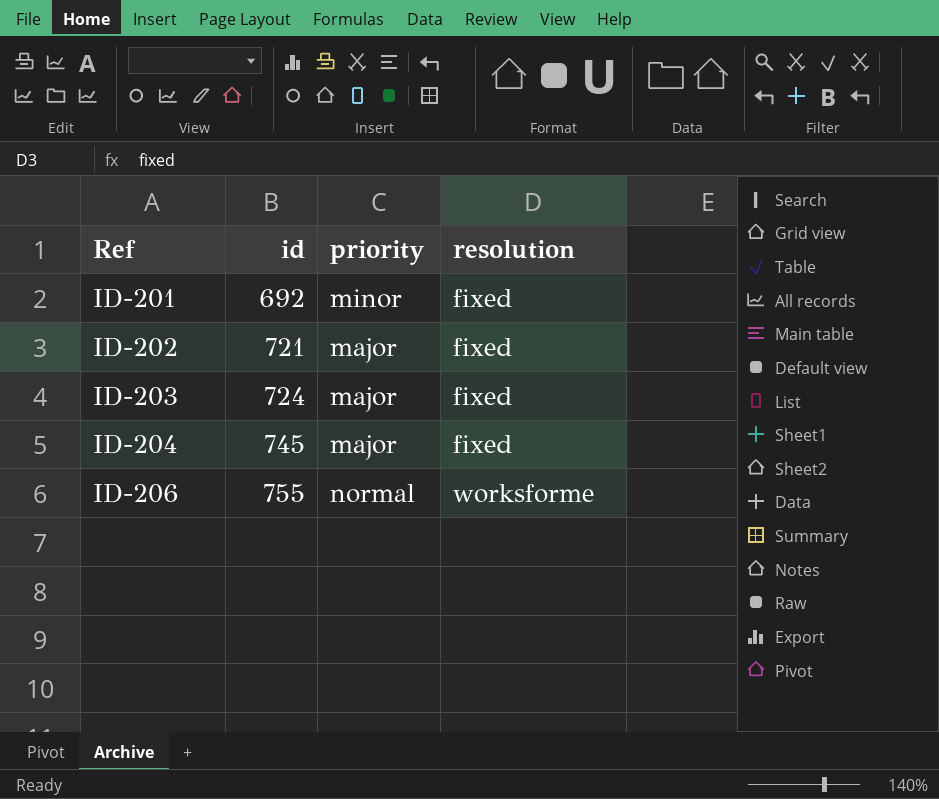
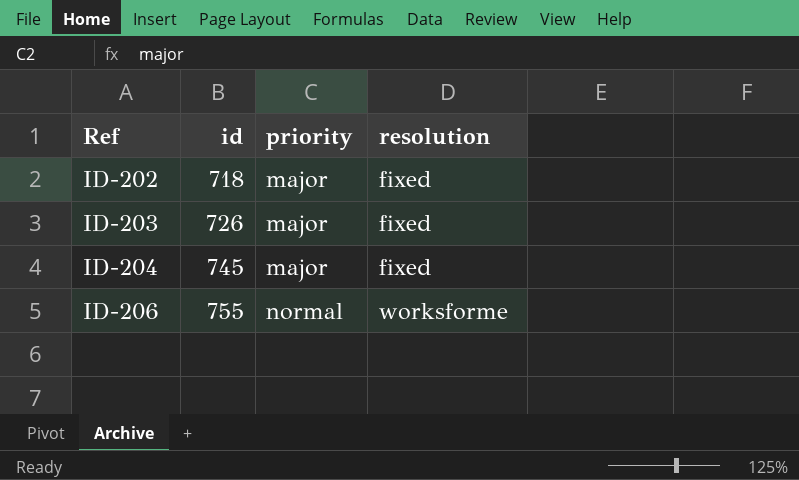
row ID-201: 692 | minor | fixed -> none
ID-202 | id: 721 -> 718
ID-203 | id: 724 -> 726

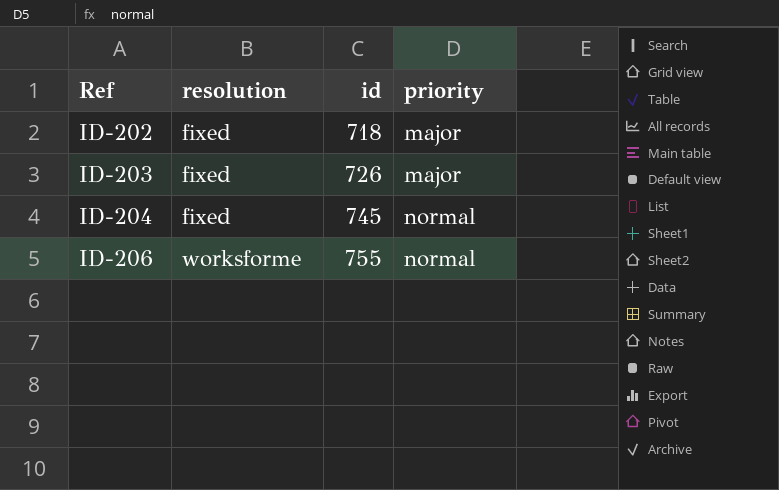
column resolution | position: 4 -> 2
ID-204 | priority: major -> normal

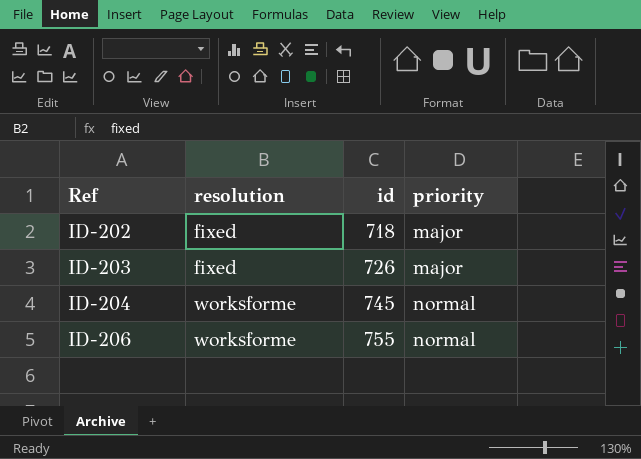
ID-204 | resolution: fixed -> worksforme

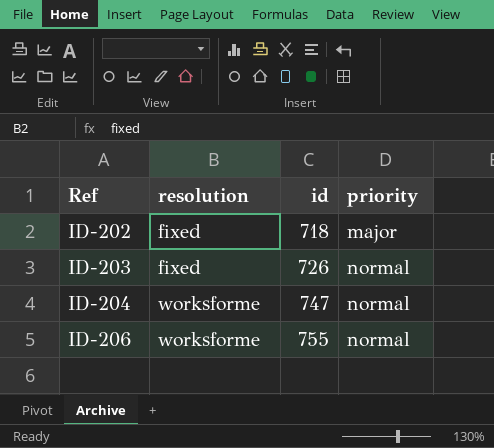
ID-203 | priority: major -> normal
ID-204 | id: 745 -> 747

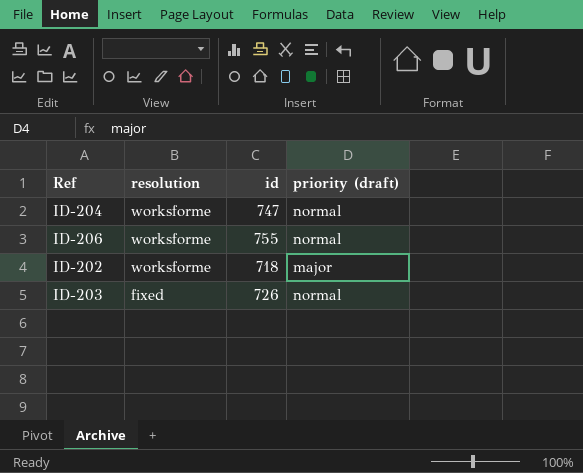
row order: Ref ascending -> resolution descending
column name: priority -> priority (draft)
ID-202 | resolution: fixed -> worksforme

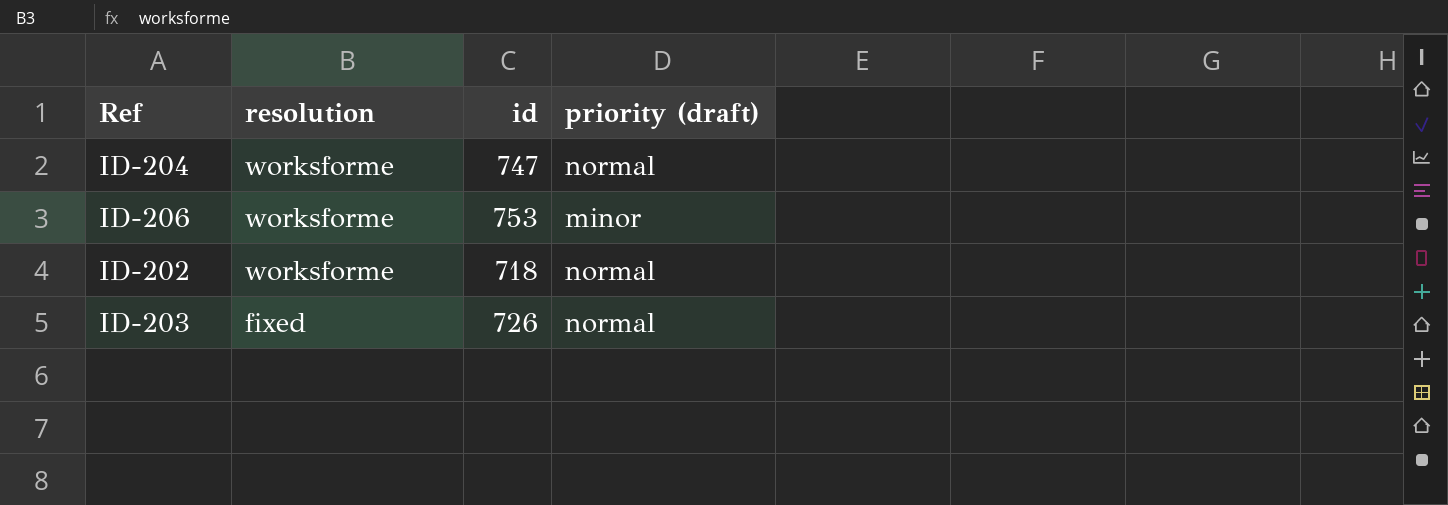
ID-206 | id: 755 -> 753
ID-206 | priority (draft): normal -> minor
ID-202 | priority (draft): major -> normal

